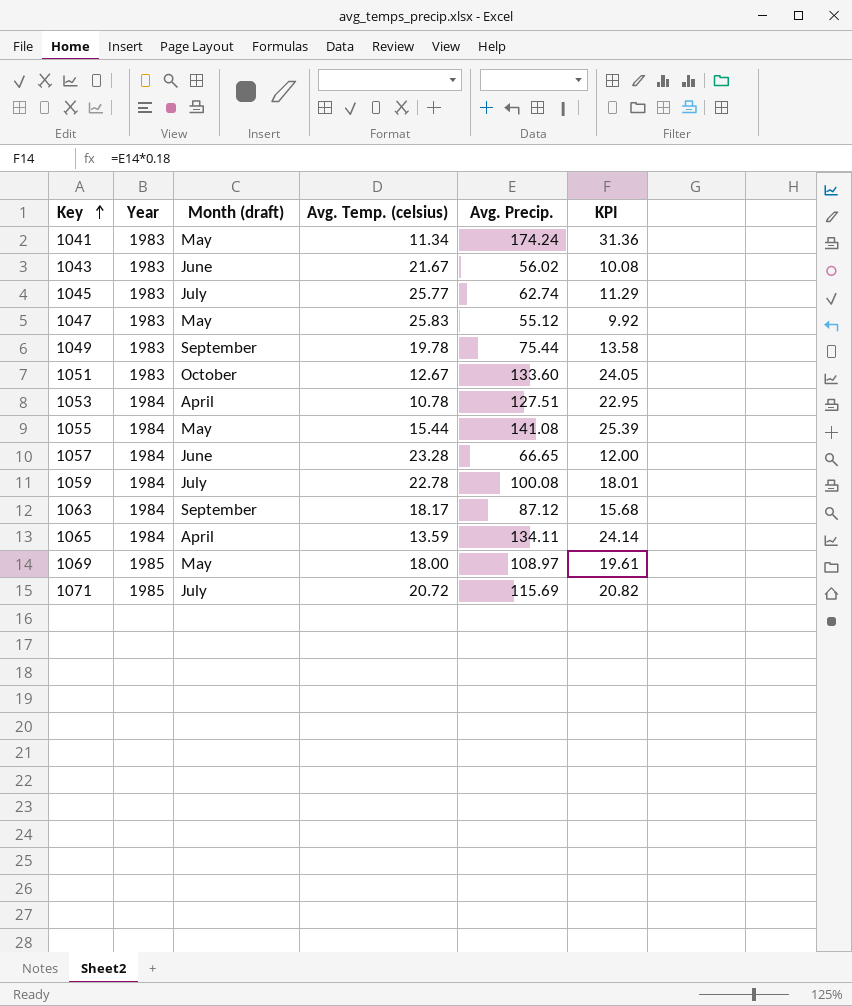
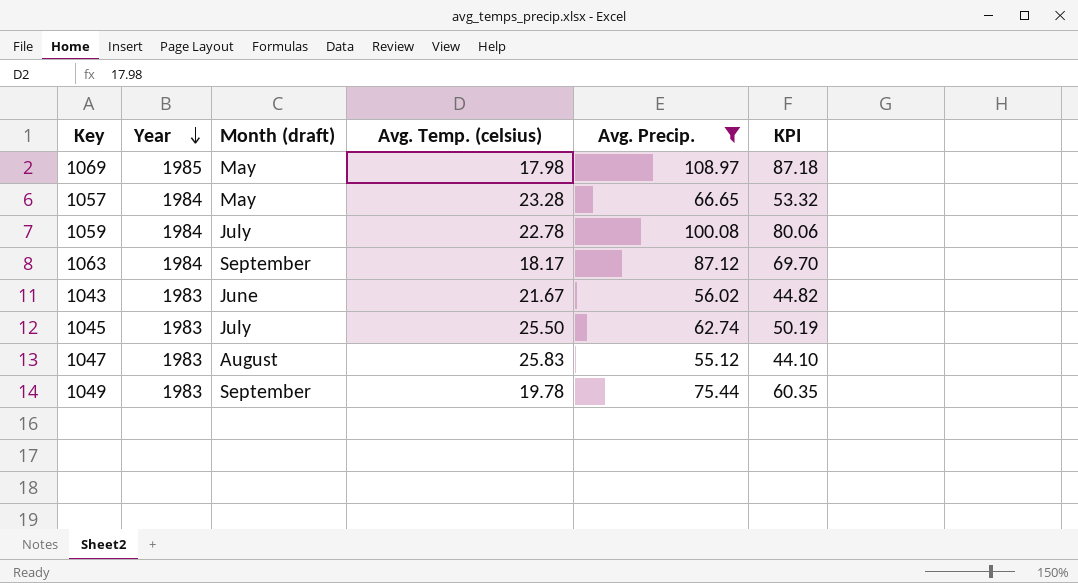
filter: none -> Avg. Precip. <= 108.97
row order: Key ascending -> Year descending
column KPI | formula: [Avg. Precip.] * 0.18 -> [Avg. Precip.] * 0.8
1069 | Avg. Temp. (celsius): 18.00 -> 17.98
1057 | Month (draft): June -> May
1045 | Avg. Temp. (celsius): 25.77 -> 25.50
1047 | Month (draft): May -> August

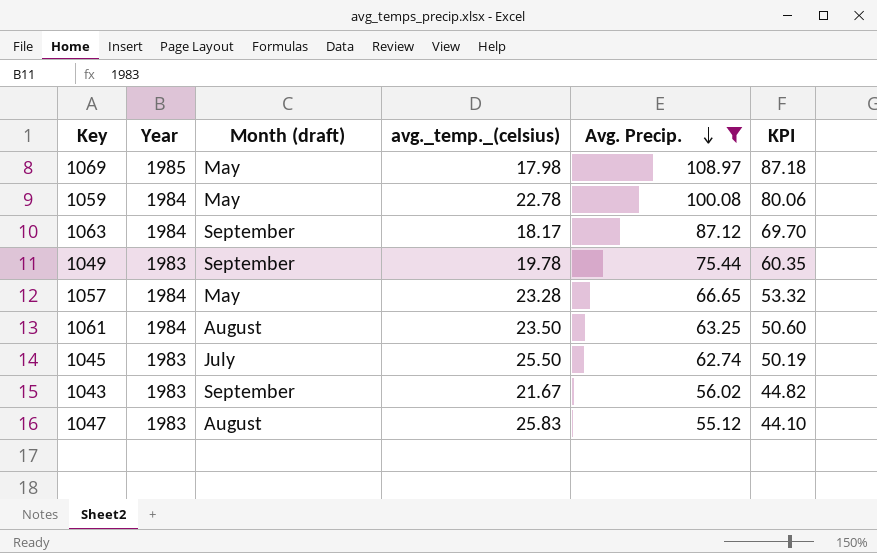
row order: Year descending -> Avg. Precip. descending
column name: Avg. Temp. (celsius) -> avg._temp._(celsius)
1059 | Month (draft): July -> May
row 1061: none -> 1984 | August | 23.50 | 63.25 | 50.60
1043 | Month (draft): June -> September

